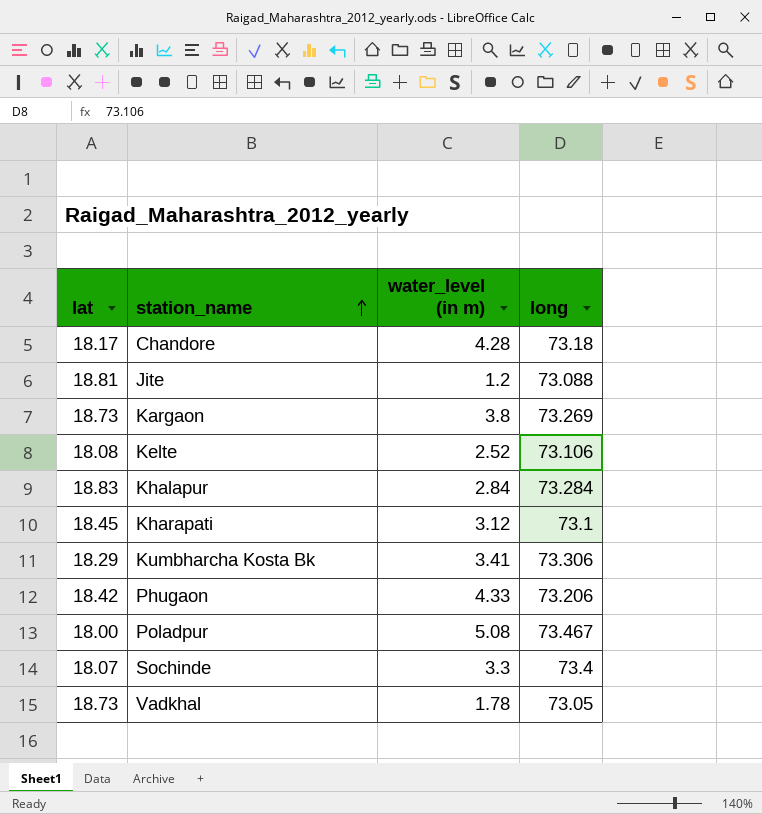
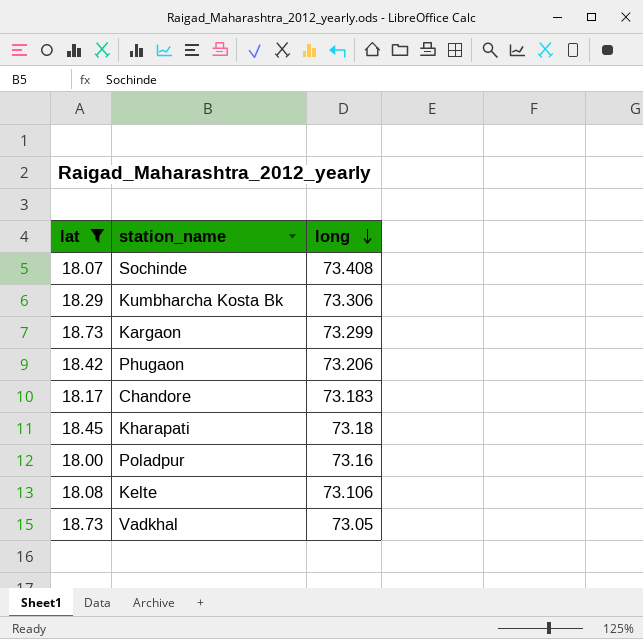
filter: none -> lat <= 18.73
row order: station_name ascending -> long descending
column water_level (in m) | position: 3 -> none
Sochinde | long: 73.4 -> 73.408
Kargaon | long: 73.269 -> 73.299
Chandore | long: 73.18 -> 73.183
Kharapati | long: 73.1 -> 73.18
Poladpur | long: 73.467 -> 73.16

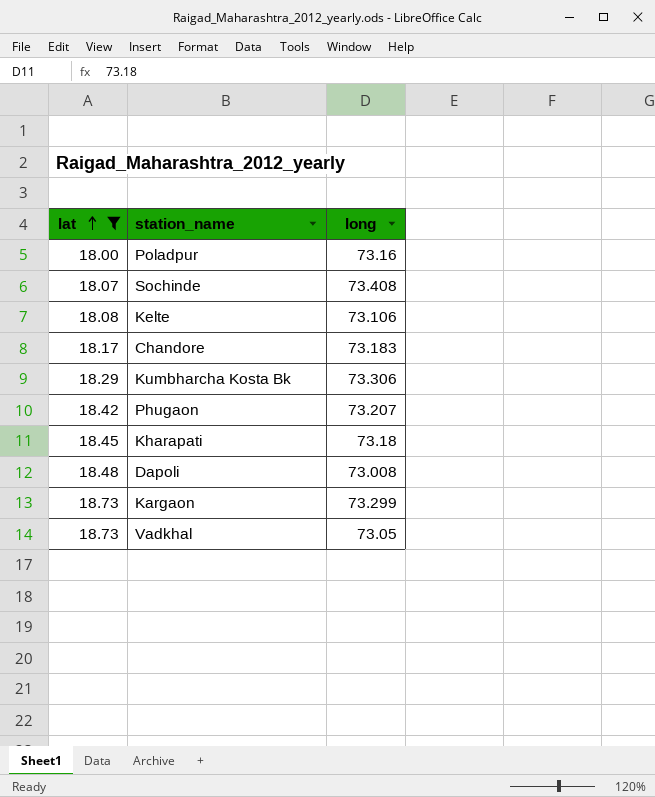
row order: long descending -> lat ascending
Phugaon | long: 73.206 -> 73.207
row Dapoli: none -> 18.48 | 73.008

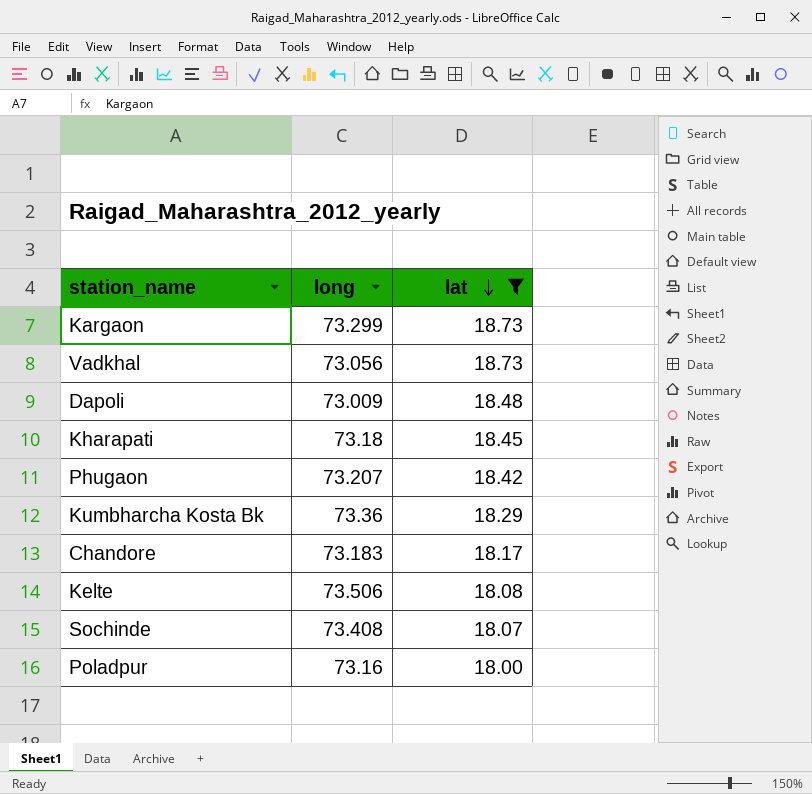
row order: lat ascending -> lat descending
column lat | position: 1 -> 3
Vadkhal | long: 73.05 -> 73.056
Dapoli | long: 73.008 -> 73.009
Kumbharcha Kosta Bk | long: 73.306 -> 73.36
Kelte | long: 73.106 -> 73.506

